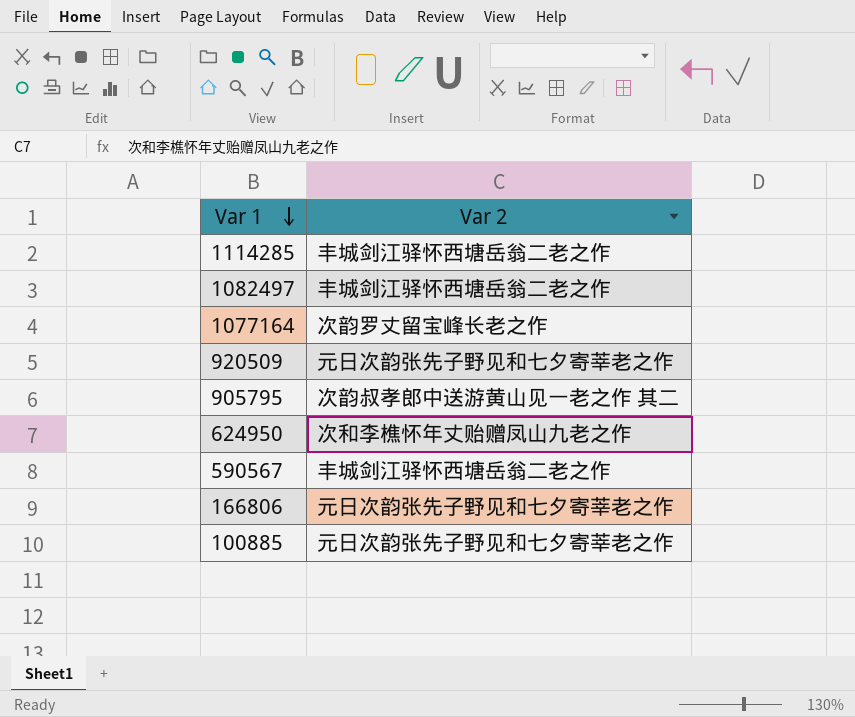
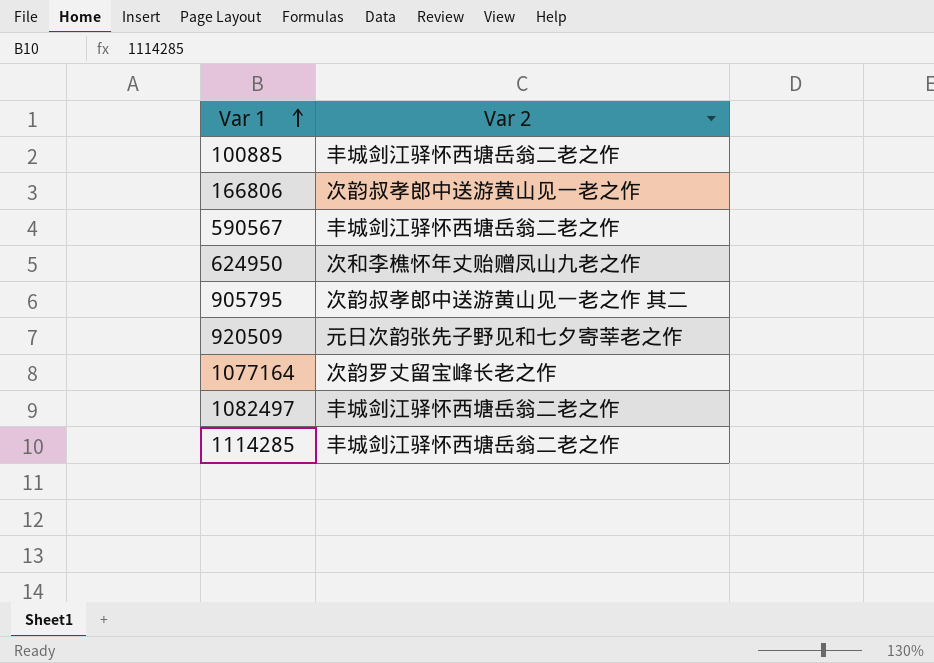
row order: Var 1 descending -> Var 1 ascending
100885 | Var 2: 元日次韵张先子野见和七夕寄莘老之作 -> 丰城剑江驿怀西塘岳翁二老之作
166806 | Var 2: 元日次韵张先子野见和七夕寄莘老之作 -> 次韵叔孝郎中送游黄山见一老之作

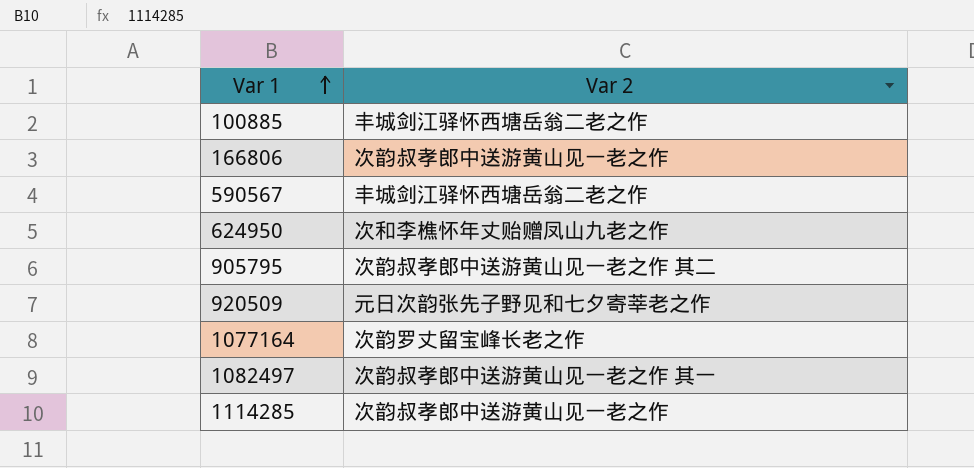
1082497 | Var 2: 丰城剑江驿怀西塘岳翁二老之作 -> 次韵叔孝郎中送游黄山见一老之作 其一
1114285 | Var 2: 丰城剑江驿怀西塘岳翁二老之作 -> 次韵叔孝郎中送游黄山见一老之作

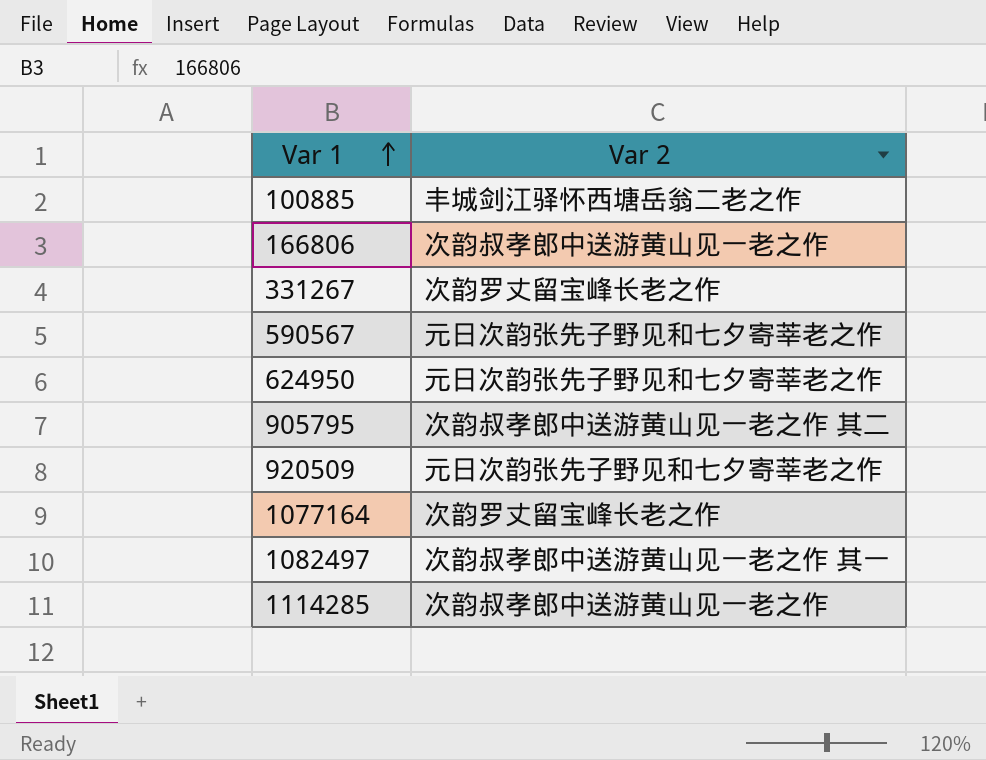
row 331267: none -> 次韵罗丈留宝峰长老之作
590567 | Var 2: 丰城剑江驿怀西塘岳翁二老之作 -> 元日次韵张先子野见和七夕寄莘老之作
624950 | Var 2: 次和李樵怀年丈贻赠凤山九老之作 -> 元日次韵张先子野见和七夕寄莘老之作

